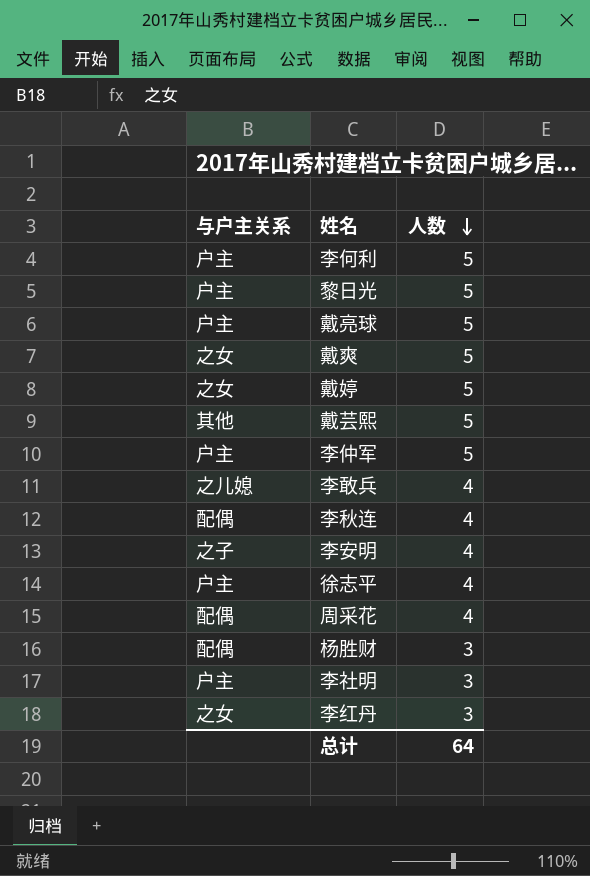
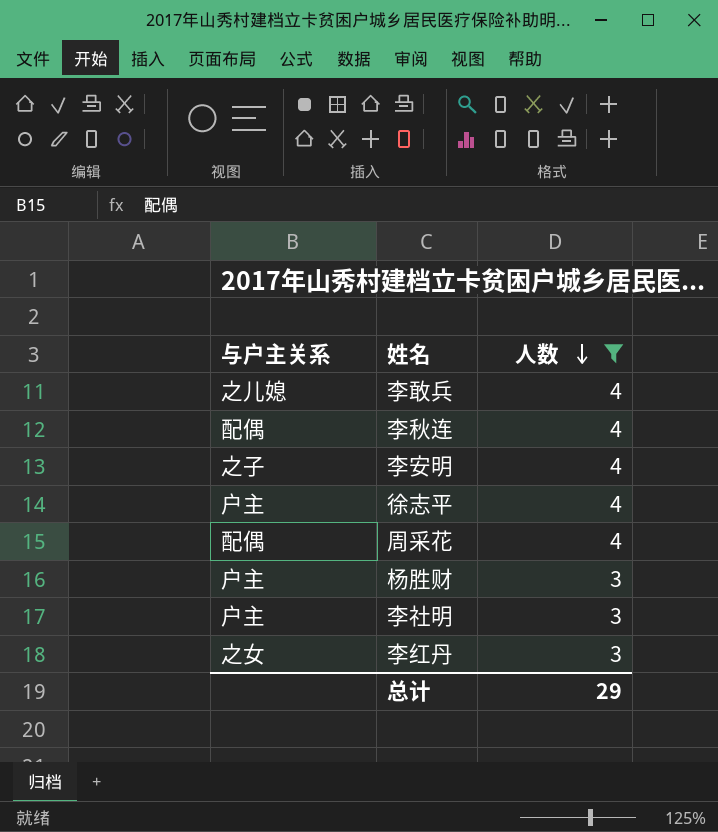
filter: none -> 人数 != 5
杨胜财 | 与户主关系: 配偶 -> 户主
总计 | 人数: 64 -> 29

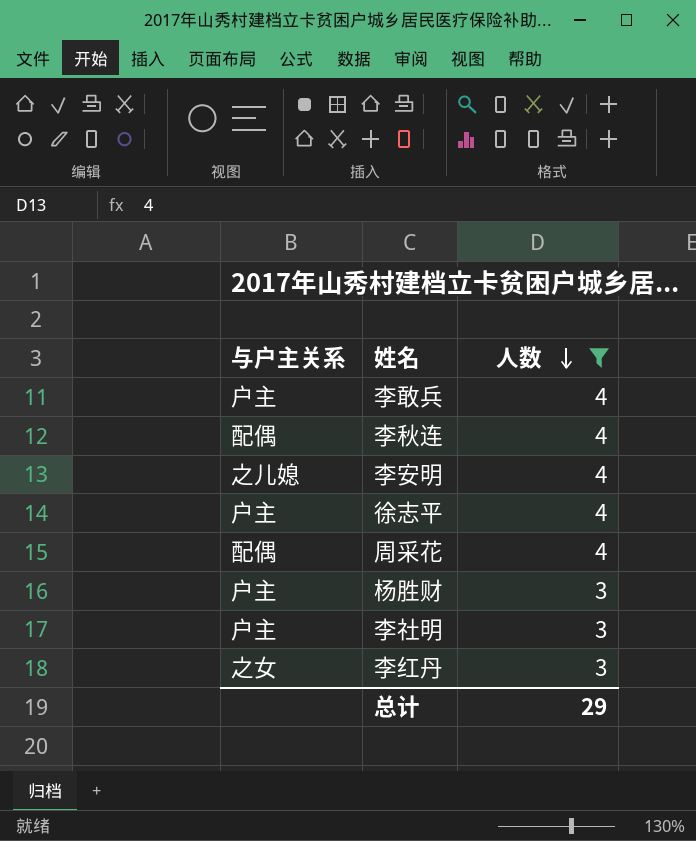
李敢兵 | 与户主关系: 之儿媳 -> 户主
李安明 | 与户主关系: 之子 -> 之儿媳

